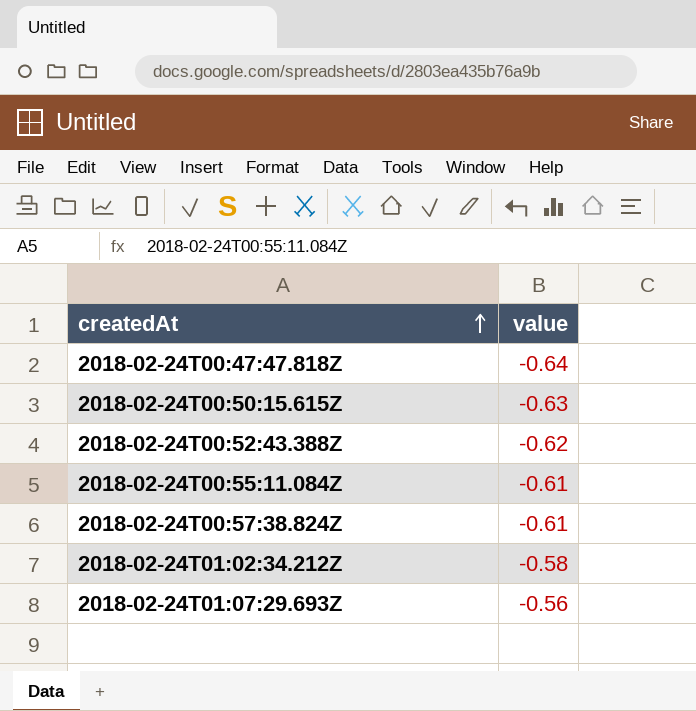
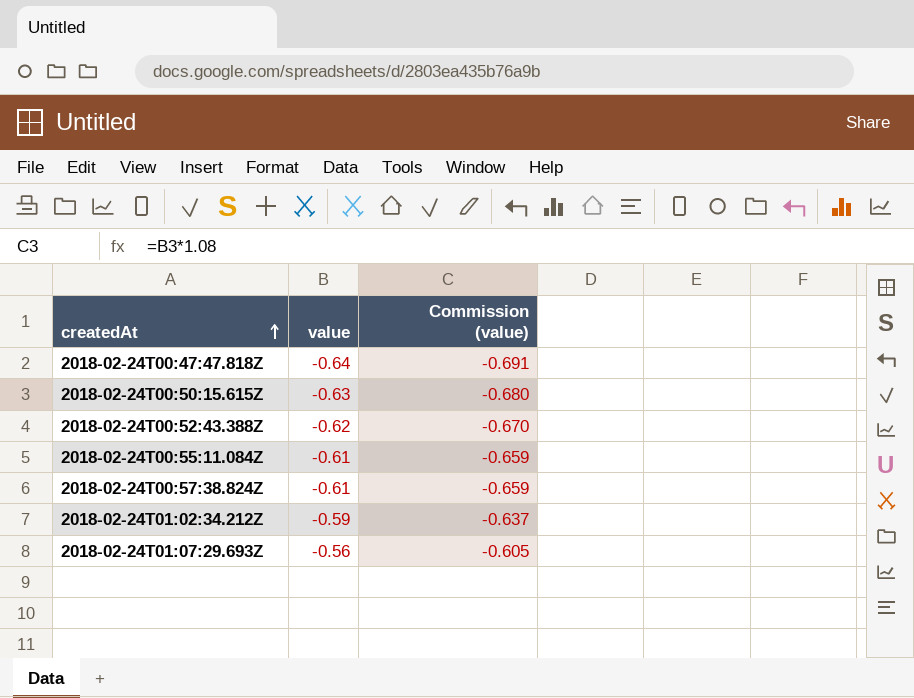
column Commission (value) | formula: none -> [value] * 1.08
2018-02-24T01:02:34.212Z | value: -0.58 -> -0.59

